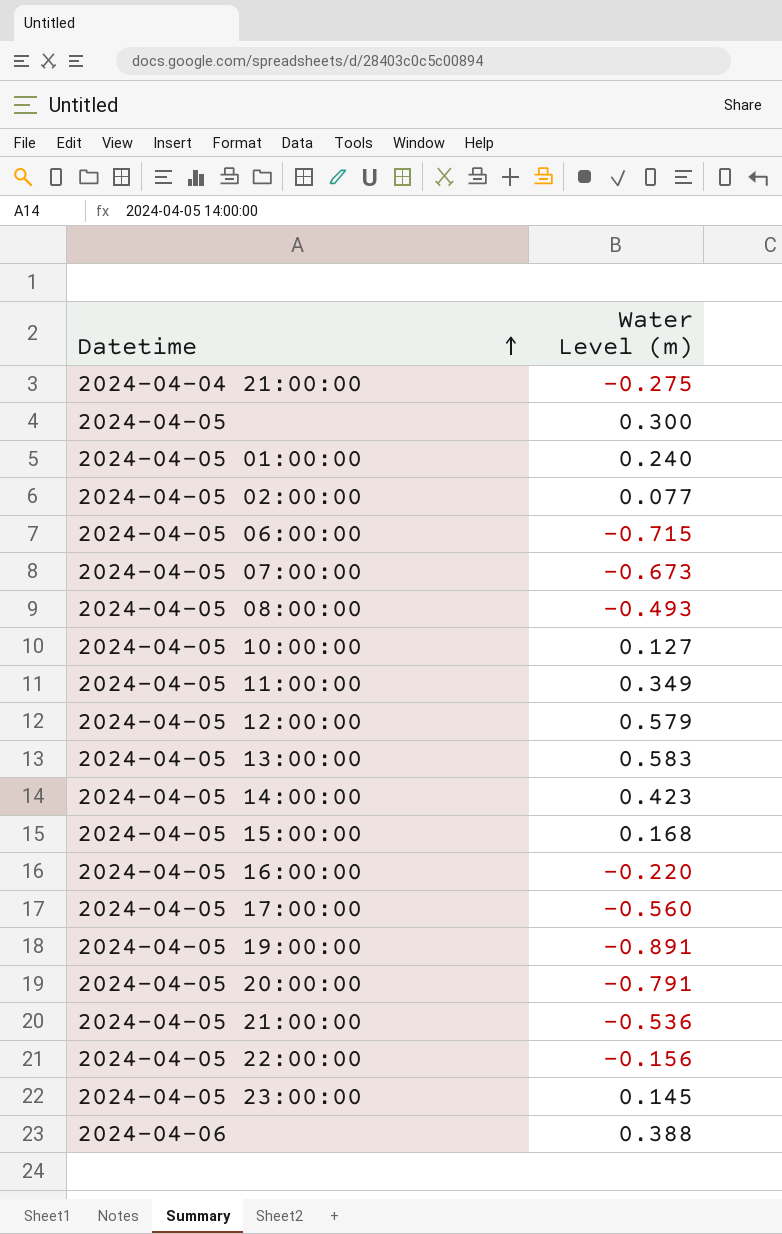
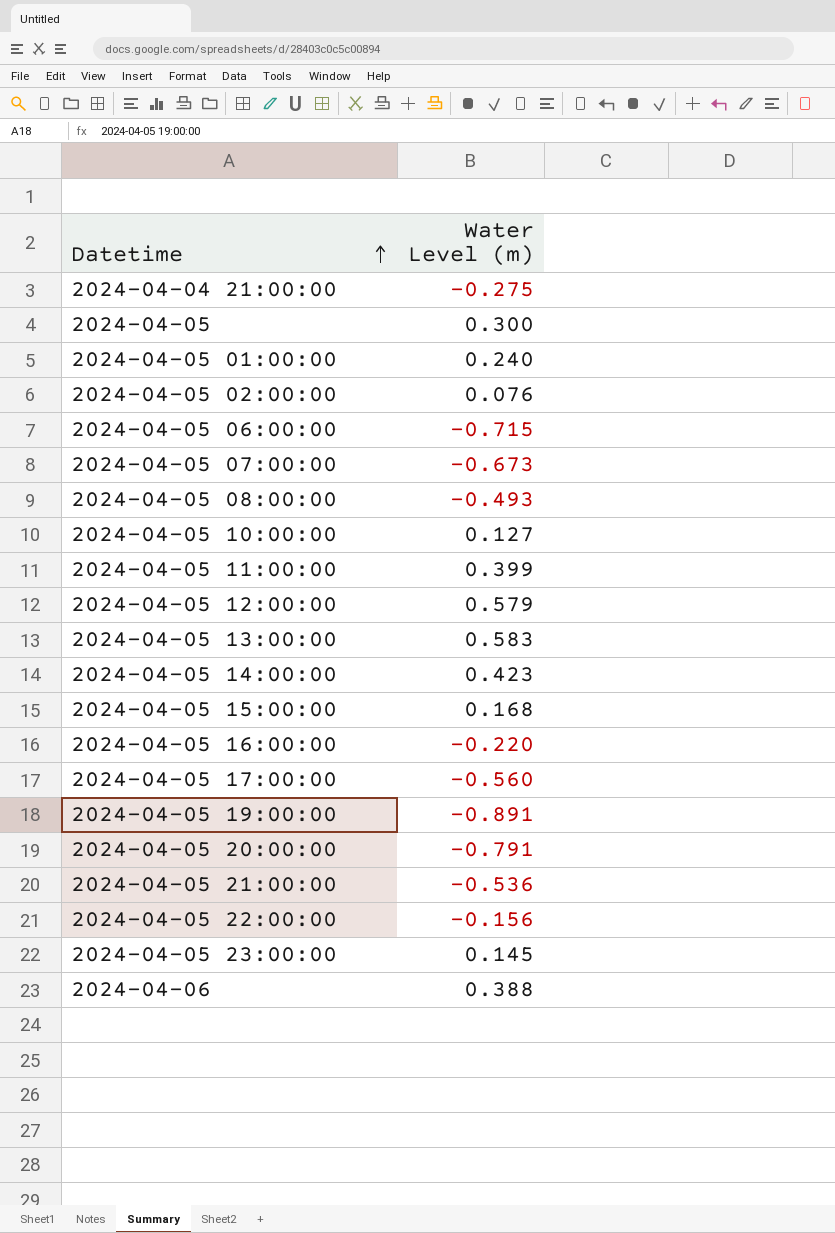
2024-04-05 02:00:00 | Water Level (m): 0.077 -> 0.076
2024-04-05 11:00:00 | Water Level (m): 0.349 -> 0.399

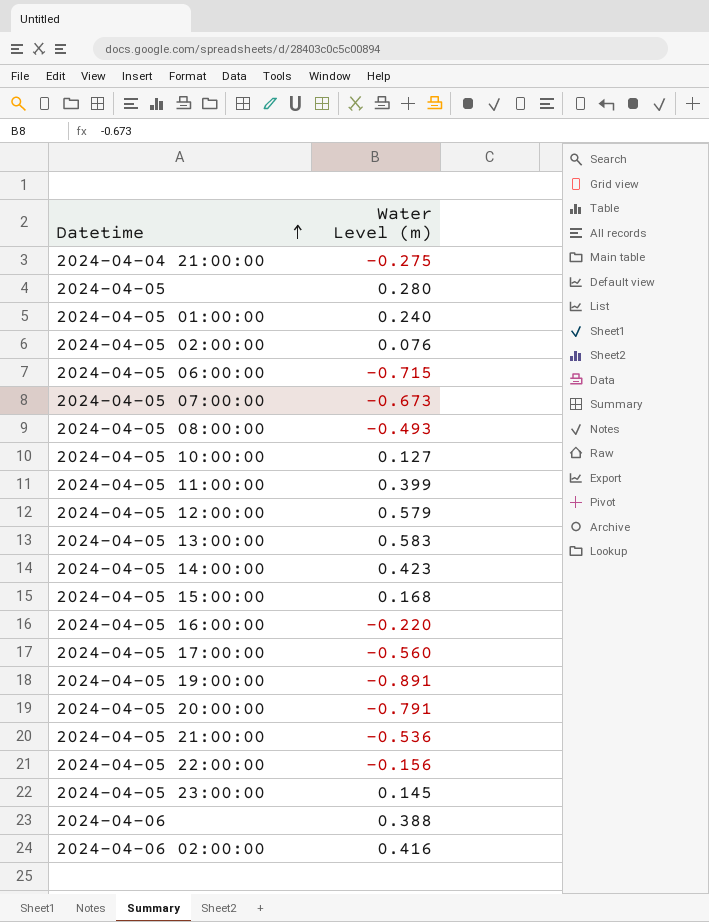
2024-04-05 | Water Level (m): 0.300 -> 0.280
row 2024-04-06 02:00:00: none -> 0.416

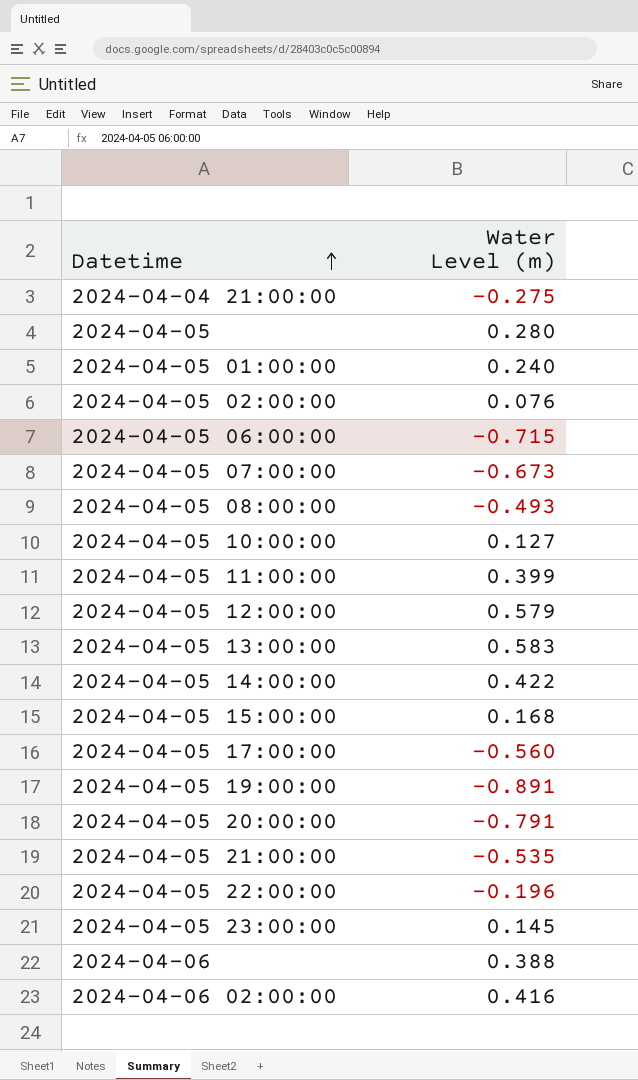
row 2024-04-05 16:00:00: -0.220 -> none
2024-04-05 14:00:00 | Water Level (m): 0.423 -> 0.422
2024-04-05 21:00:00 | Water Level (m): -0.536 -> -0.535
2024-04-05 22:00:00 | Water Level (m): -0.156 -> -0.196

